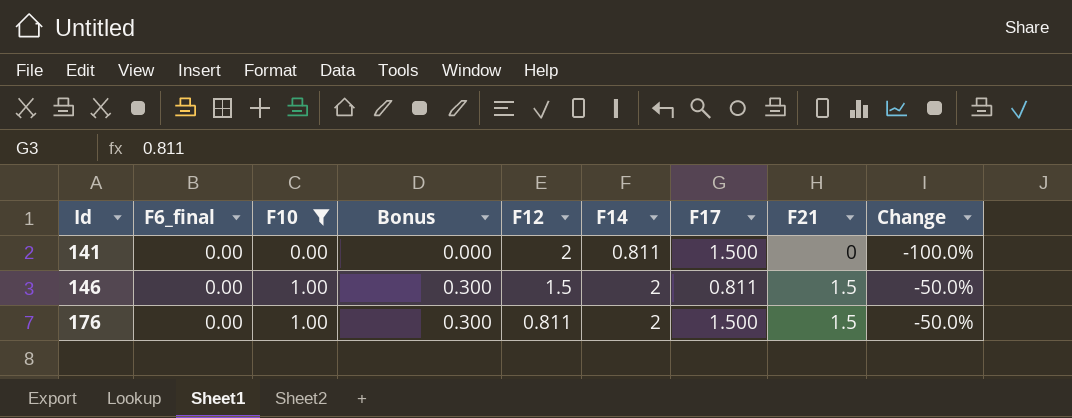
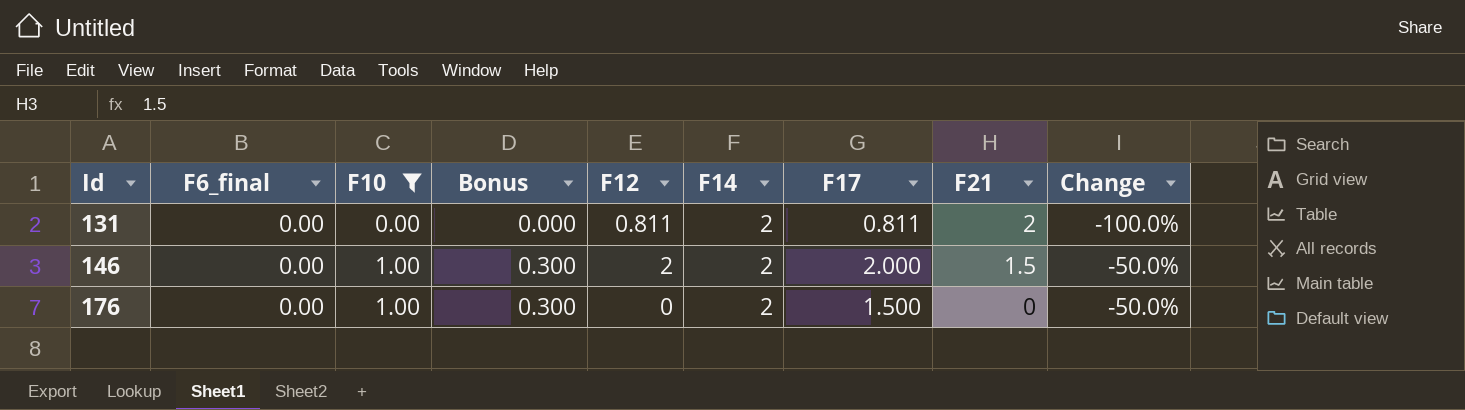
row 141: 0.00 | 0.00 | 0.000 | 2 | 0.811 | 1.500 | 0 | -100.0% -> none
row 131: none -> 0.00 | 0.00 | 0.000 | 0.811 | 2 | 0.811 | 2 | -100.0%
146 | F12: 1.5 -> 2
146 | F17: 0.811 -> 2.000
176 | F12: 0.811 -> 0
176 | F21: 1.5 -> 0

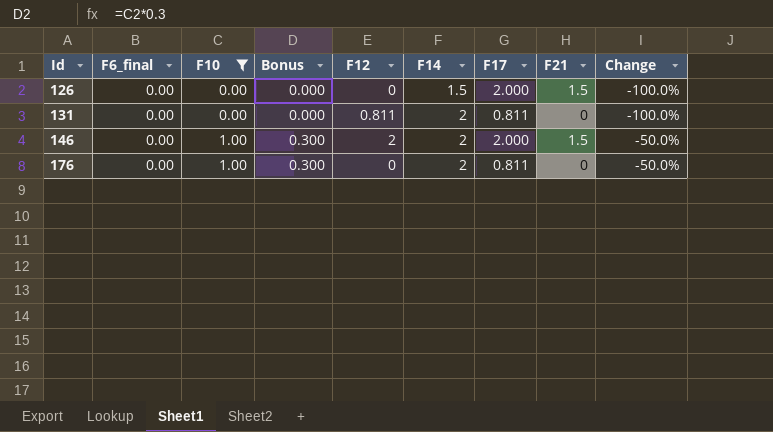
row 126: none -> 0.00 | 0.00 | 0.000 | 0 | 1.5 | 2.000 | 1.5 | -100.0%
131 | F21: 2 -> 0
176 | F17: 1.500 -> 0.811

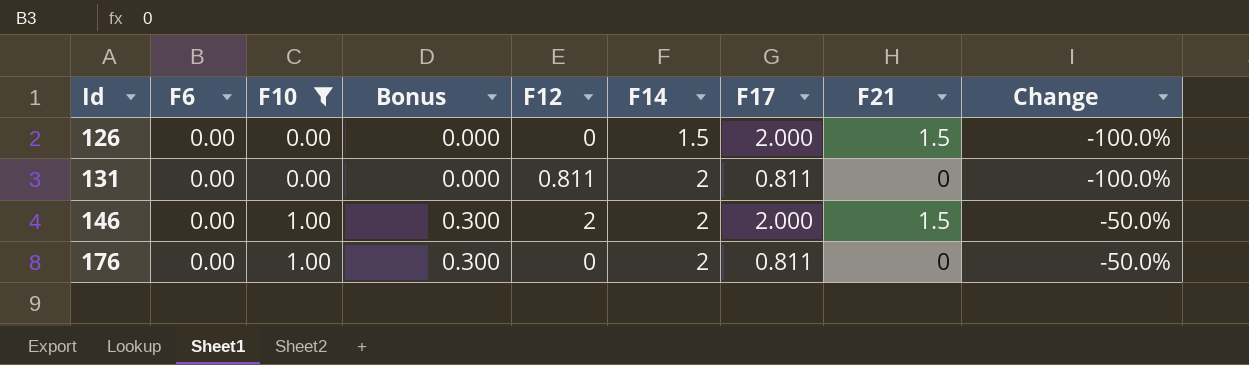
column name: F6_final -> F6

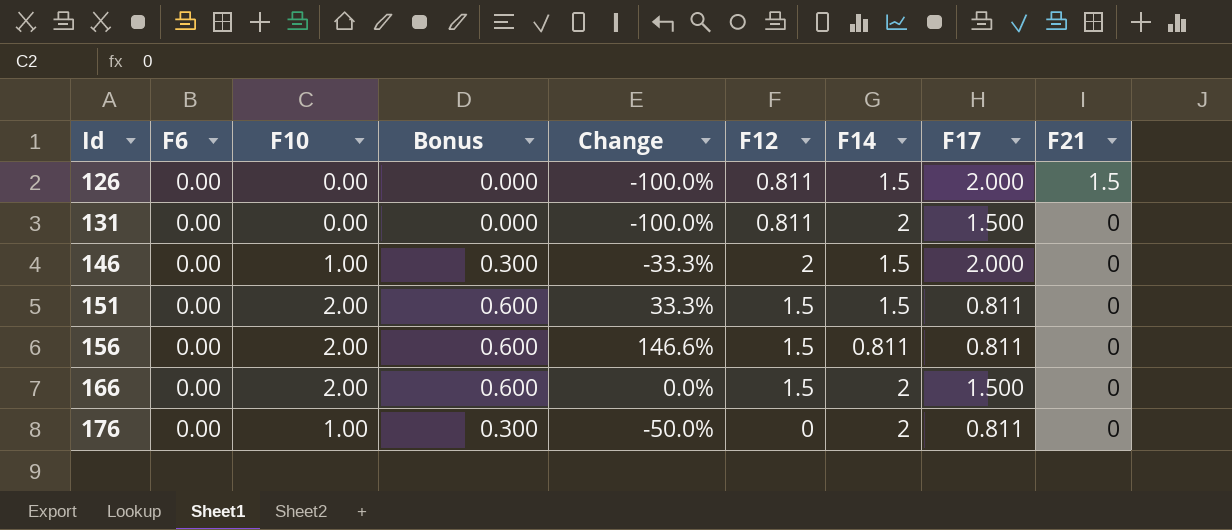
filter: F10 != 2.00 -> none
column Change | position: 9 -> 5
126 | F12: 0 -> 0.811
131 | F17: 0.811 -> 1.500
146 | Change: -50.0% -> -33.3%
146 | F14: 2 -> 1.5
146 | F21: 1.5 -> 0

